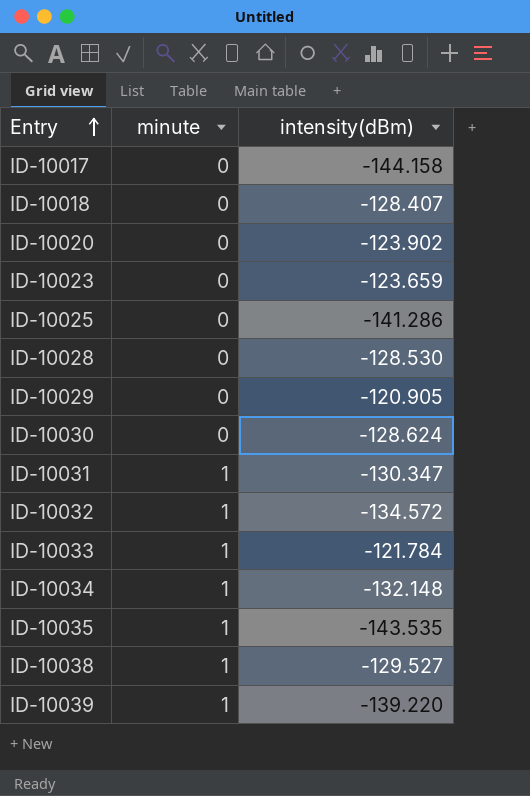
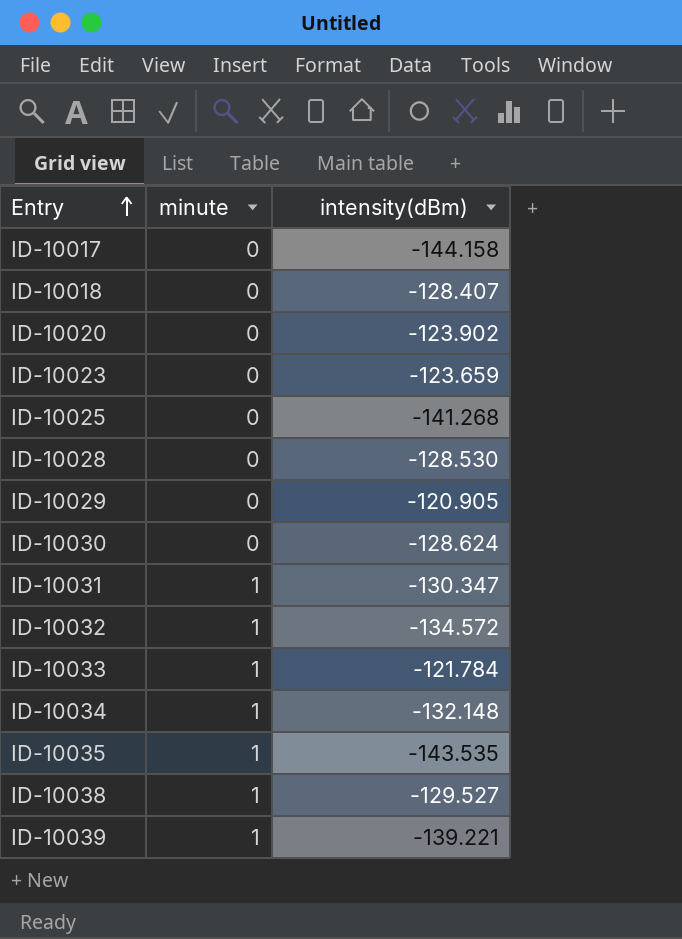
ID-10025 | intensity(dBm): -141.286 -> -141.268
ID-10039 | intensity(dBm): -139.220 -> -139.221

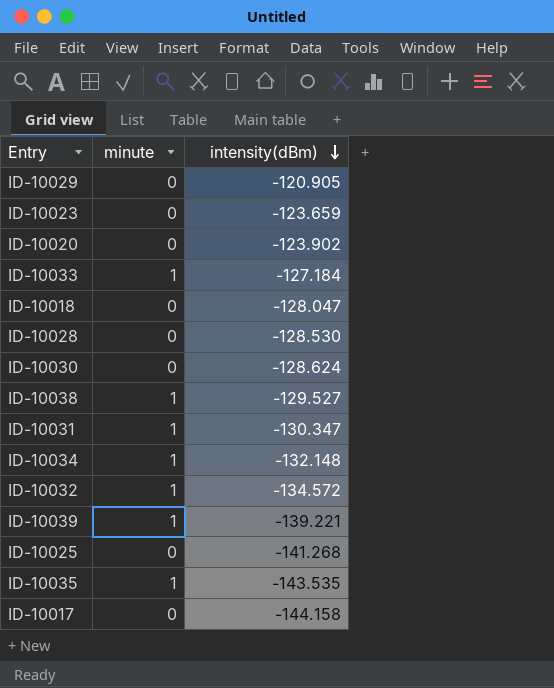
row order: Entry ascending -> intensity(dBm) descending
ID-10033 | intensity(dBm): -121.784 -> -127.184
ID-10018 | intensity(dBm): -128.407 -> -128.047

